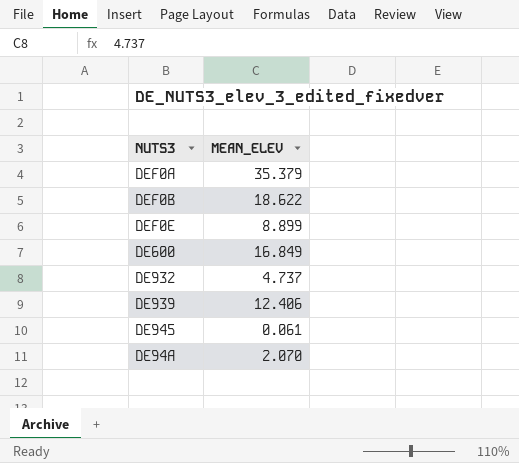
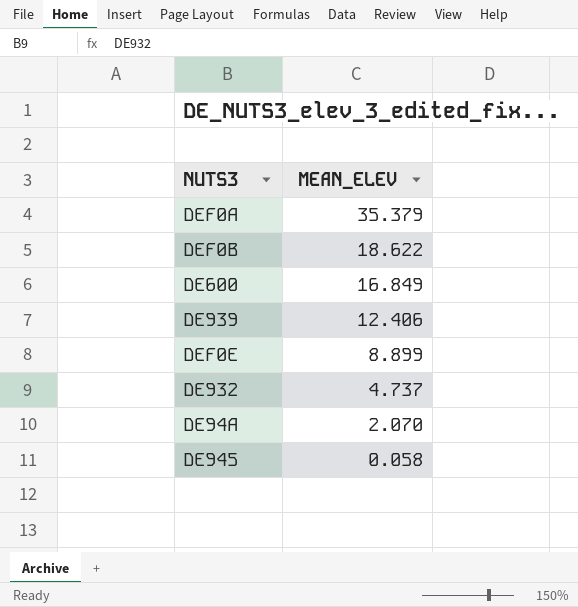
row order: none -> MEAN_ELEV descending
DE945 | MEAN_ELEV: 0.061 -> 0.058

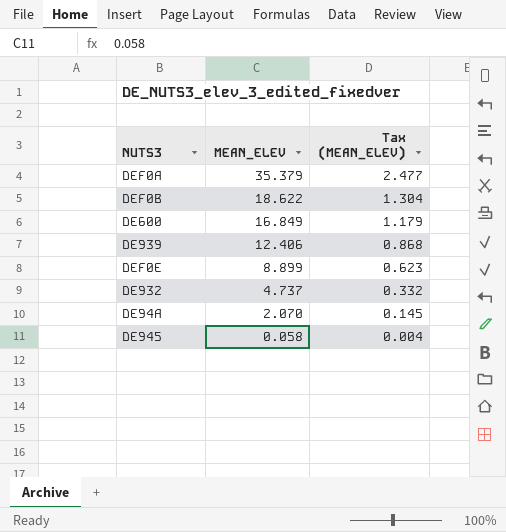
column Tax (MEAN_ELEV) | formula: none -> [MEAN_ELEV] * 0.07

